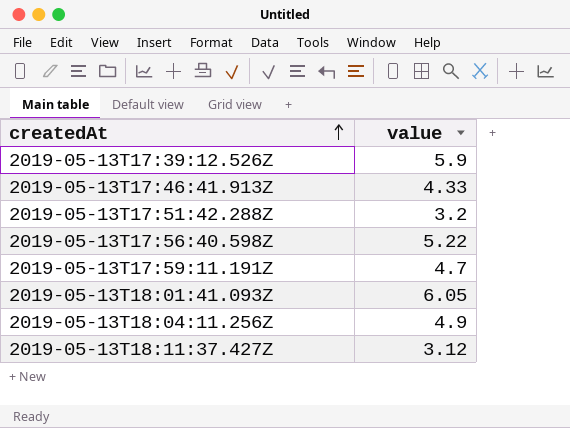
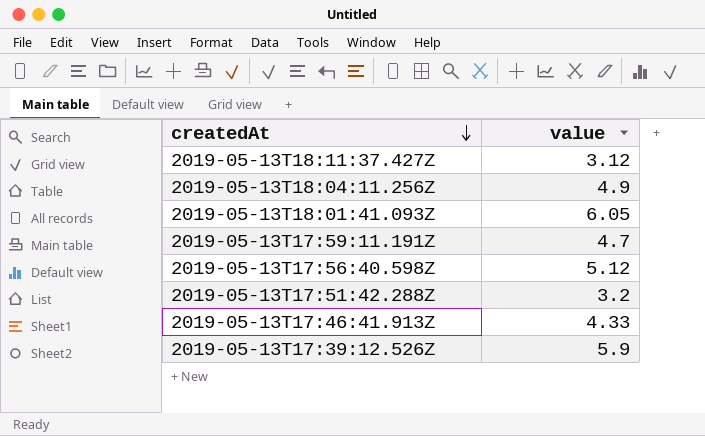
row order: createdAt ascending -> createdAt descending
2019-05-13T17:56:40.598Z | value: 5.22 -> 5.12

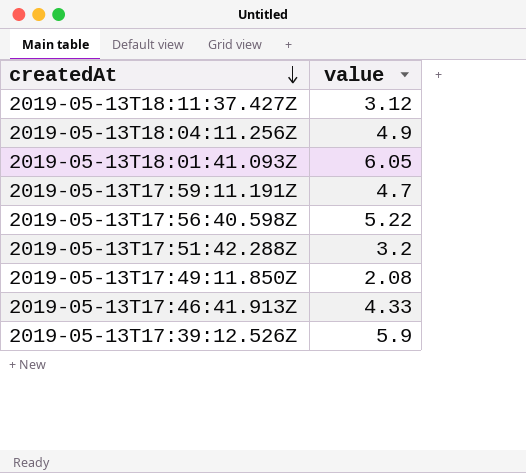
2019-05-13T17:56:40.598Z | value: 5.12 -> 5.22
row 2019-05-13T17:49:11.850Z: none -> 2.08

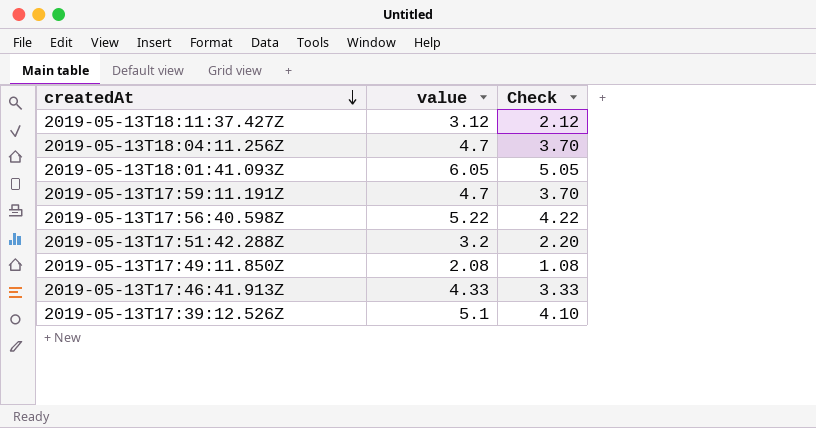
column Check | formula: none -> [value] - 1
2019-05-13T18:04:11.256Z | value: 4.9 -> 4.7
2019-05-13T17:39:12.526Z | value: 5.9 -> 5.1

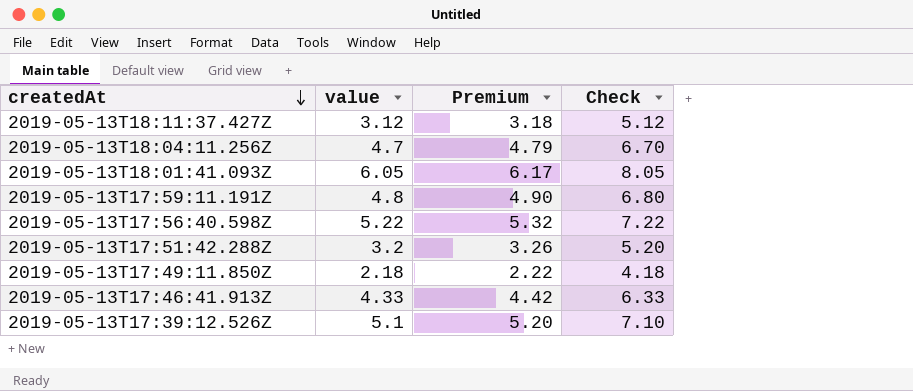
column Premium | formula: none -> [value] * 1.02
column Check | formula: [value] - 1 -> [value] + 2
2019-05-13T17:59:11.191Z | value: 4.7 -> 4.8
2019-05-13T17:49:11.850Z | value: 2.08 -> 2.18

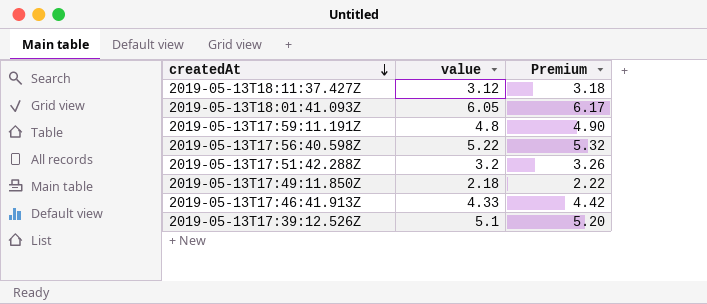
column Check | formula: [value] + 2 -> none
row 2019-05-13T18:04:11.256Z: 4.7 | 4.79 | 6.70 -> none

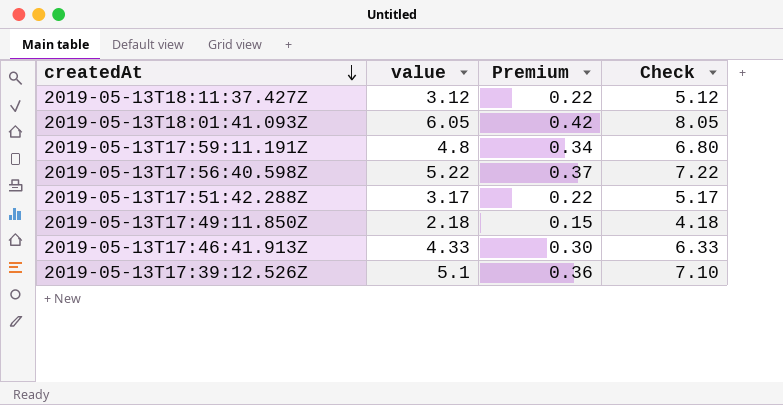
column Premium | formula: [value] * 1.02 -> [value] * 0.07
column Check | formula: none -> [value] + 2
2019-05-13T17:51:42.288Z | value: 3.2 -> 3.17

